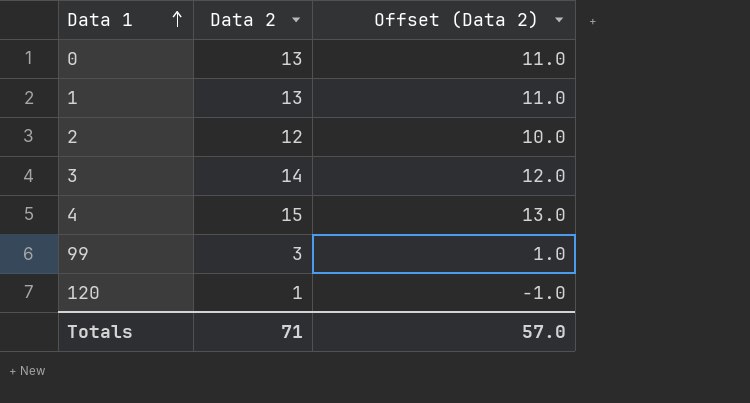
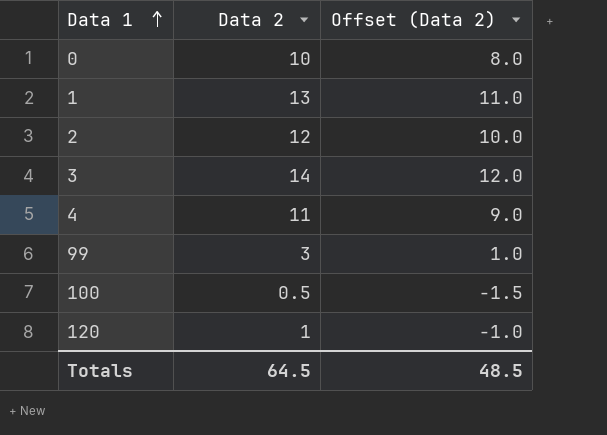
0 | Data 2: 13 -> 10
0 | Offset (Data 2): 11.0 -> 8.0
4 | Data 2: 15 -> 11
4 | Offset (Data 2): 13.0 -> 9.0
row 100: none -> 0.5 | -1.5
Totals | Data 2: 71 -> 64.5
Totals | Offset (Data 2): 57.0 -> 48.5

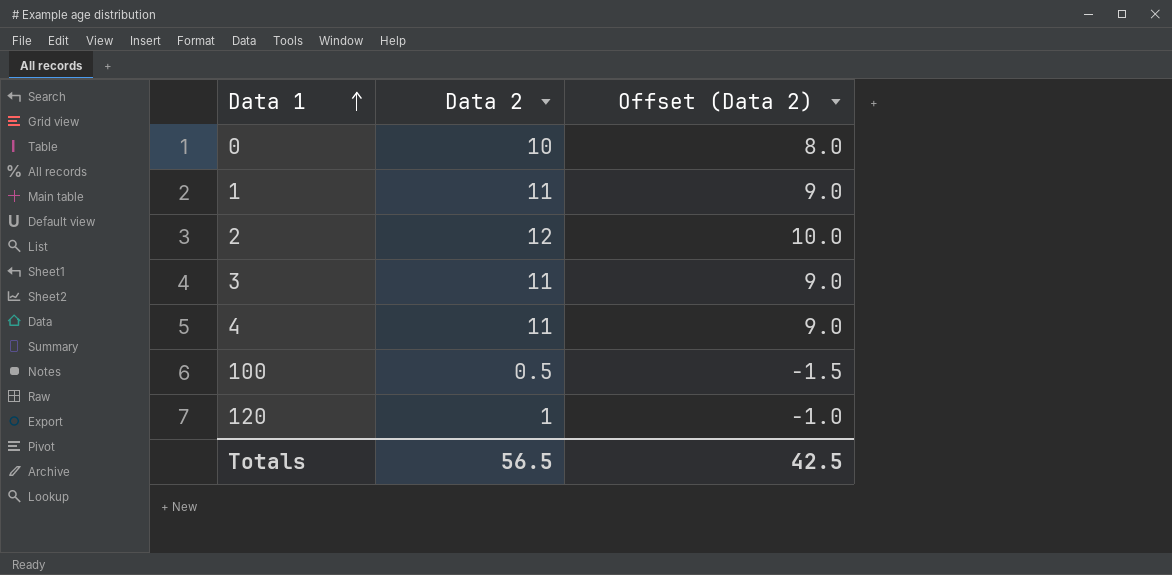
row 99: 3 | 1.0 -> none
1 | Data 2: 13 -> 11
1 | Offset (Data 2): 11.0 -> 9.0
3 | Data 2: 14 -> 11
3 | Offset (Data 2): 12.0 -> 9.0
Totals | Data 2: 64.5 -> 56.5
Totals | Offset (Data 2): 48.5 -> 42.5

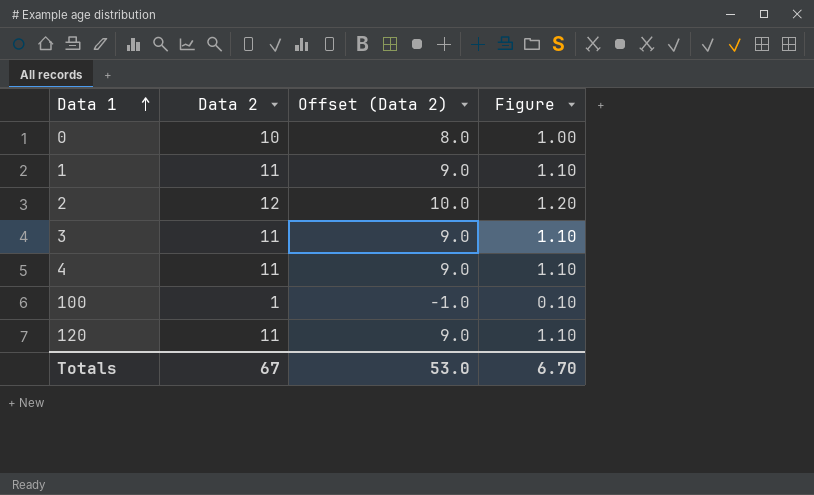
column Figure | formula: none -> [Data 2] * 0.1
100 | Data 2: 0.5 -> 1
100 | Offset (Data 2): -1.5 -> -1.0
120 | Data 2: 1 -> 11
120 | Offset (Data 2): -1.0 -> 9.0
Totals | Data 2: 56.5 -> 67
Totals | Offset (Data 2): 42.5 -> 53.0

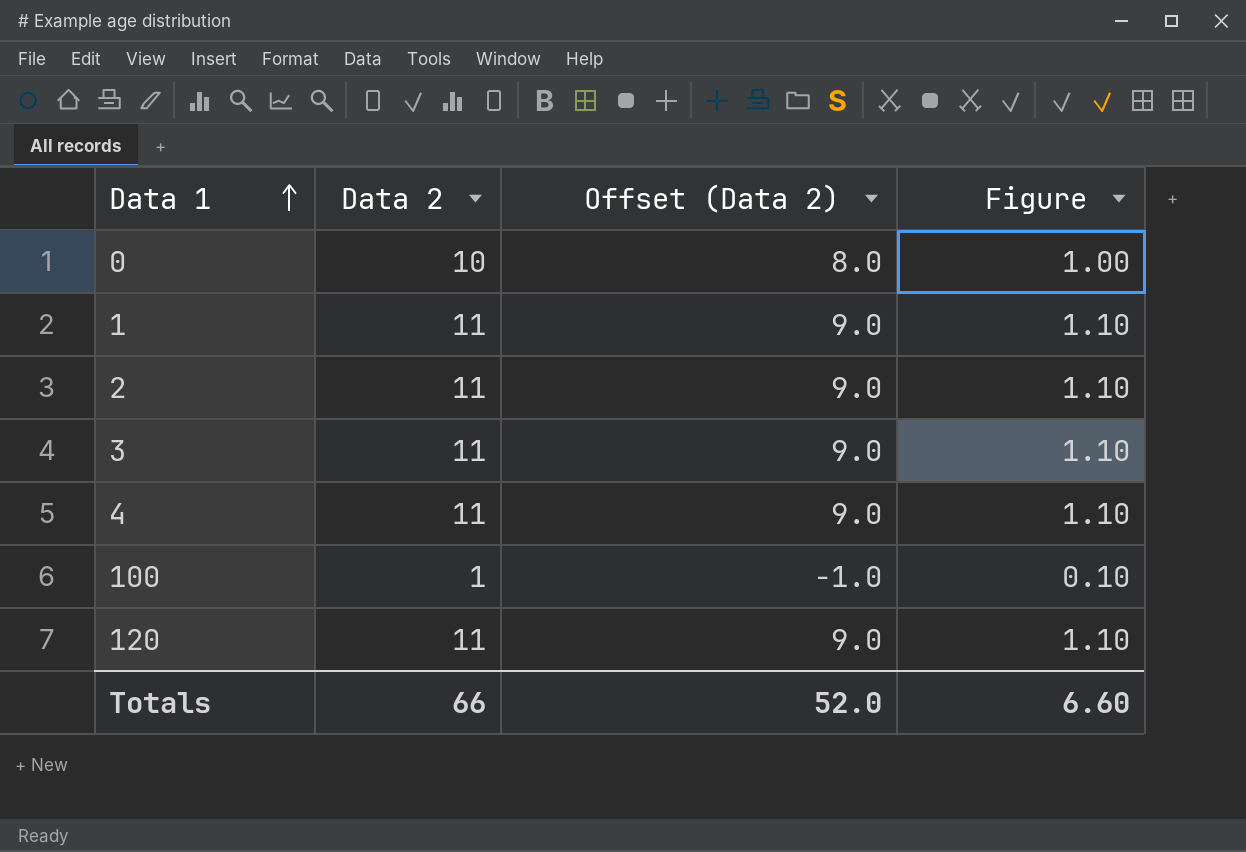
2 | Data 2: 12 -> 11
2 | Offset (Data 2): 10.0 -> 9.0
2 | Figure: 1.20 -> 1.10
Totals | Data 2: 67 -> 66
Totals | Offset (Data 2): 53.0 -> 52.0
Totals | Figure: 6.70 -> 6.60

